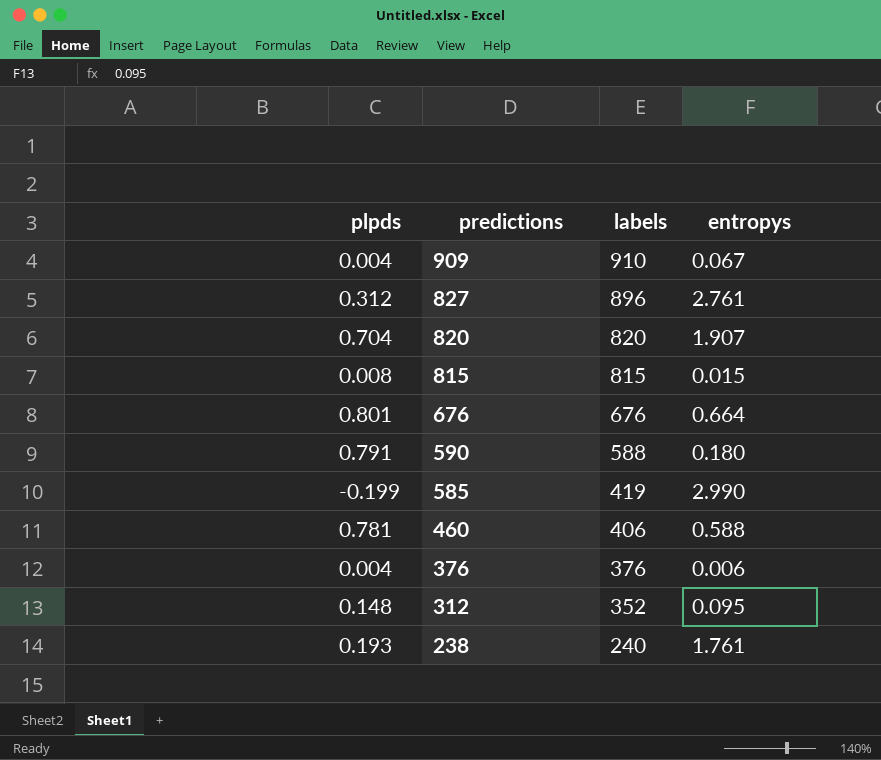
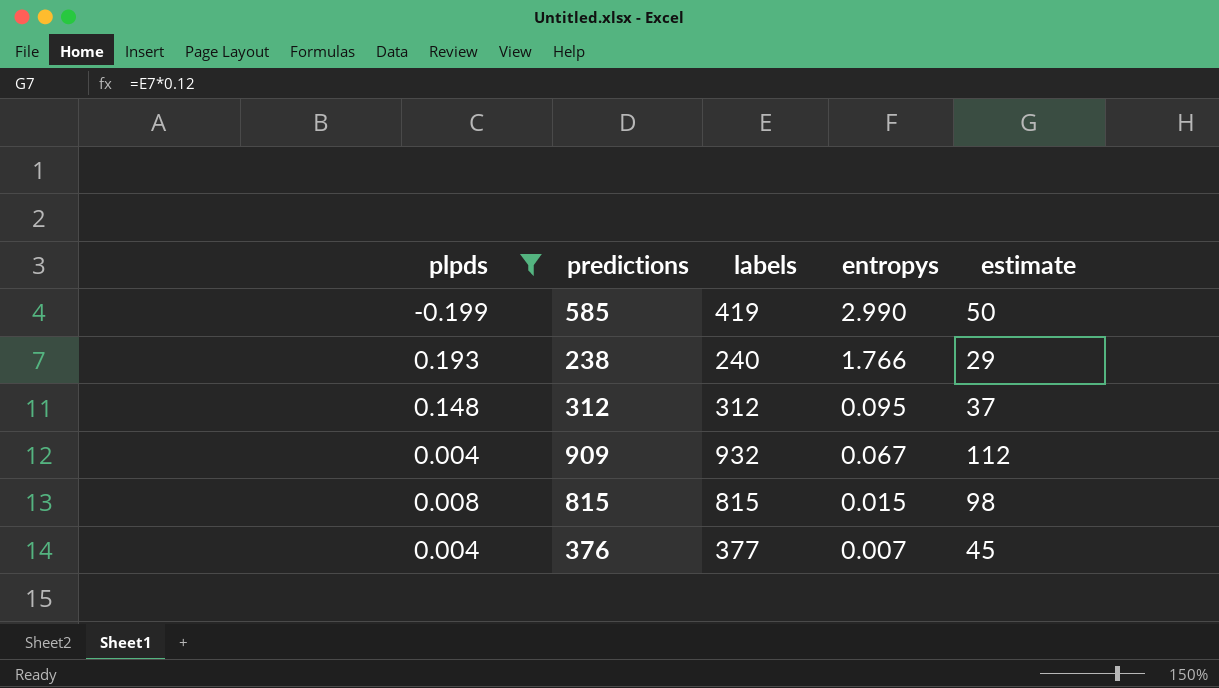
filter: none -> plpds <= 0.193
row order: predictions descending -> entropys descending
column estimate | formula: none -> [labels] * 0.12
238 | entropys: 1.761 -> 1.766
312 | labels: 352 -> 312
909 | labels: 910 -> 932
376 | labels: 376 -> 377
376 | entropys: 0.006 -> 0.007

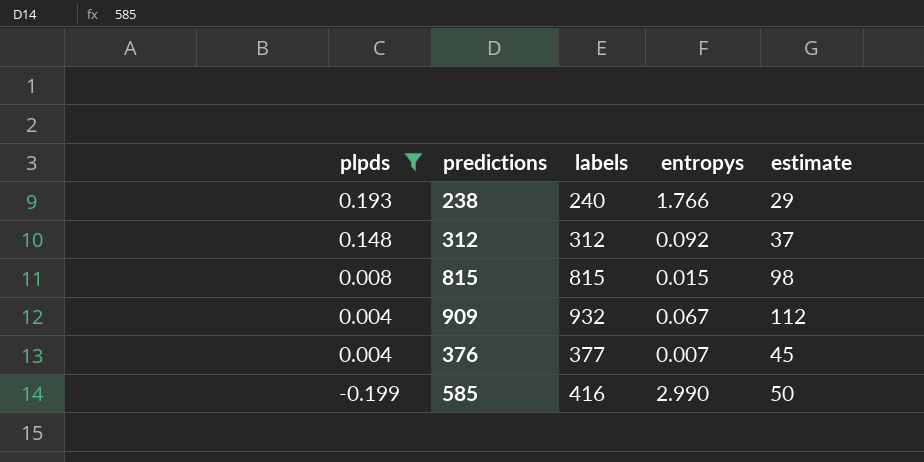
row order: entropys descending -> plpds descending
312 | entropys: 0.095 -> 0.092
585 | labels: 419 -> 416

